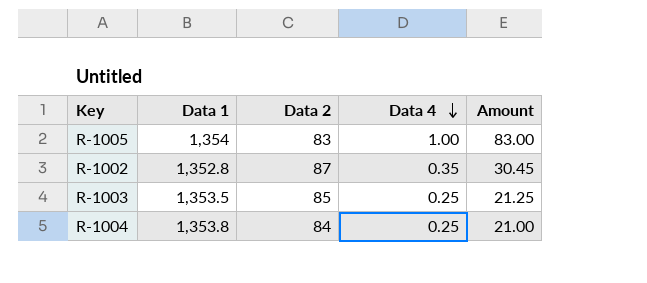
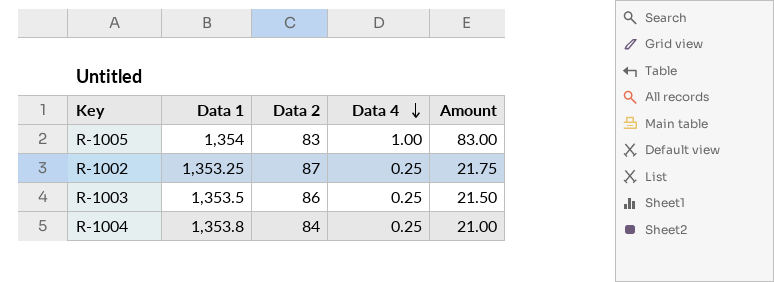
R-1002 | Data 1: 1,352.8 -> 1,353.25
R-1002 | Data 4: 0.35 -> 0.25
R-1002 | Amount: 30.45 -> 21.75
R-1003 | Data 2: 85 -> 86
R-1003 | Amount: 21.25 -> 21.50

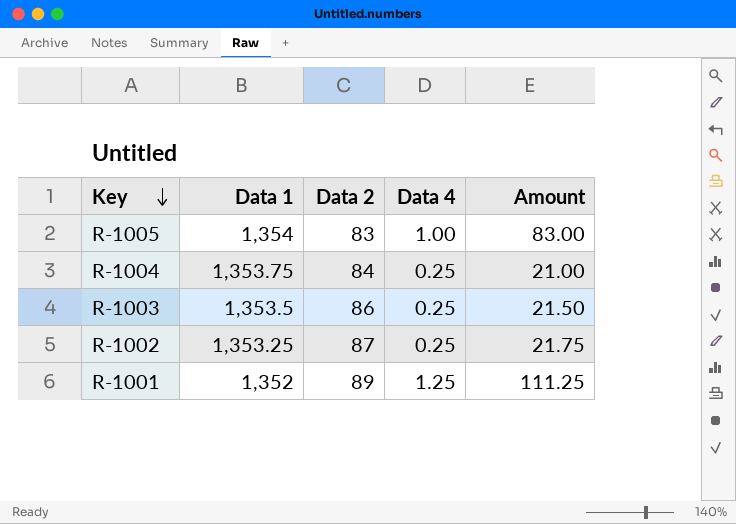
row order: Data 4 descending -> Key descending
R-1004 | Data 1: 1,353.8 -> 1,353.75
row R-1001: none -> 1,352 | 89 | 1.25 | 111.25

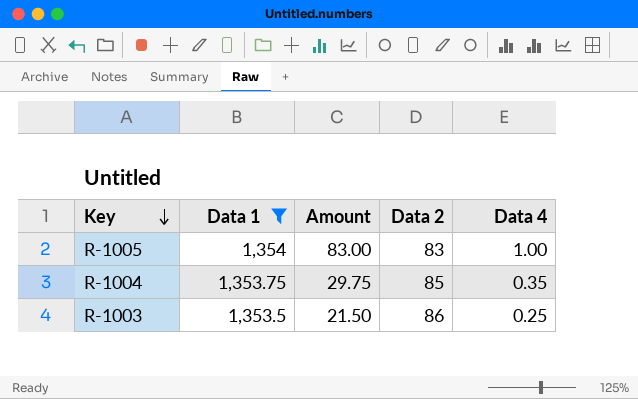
filter: none -> Data 1 >= 1,353.5
column Amount | position: 5 -> 3
R-1004 | Amount: 21.00 -> 29.75
R-1004 | Data 2: 84 -> 85
R-1004 | Data 4: 0.25 -> 0.35

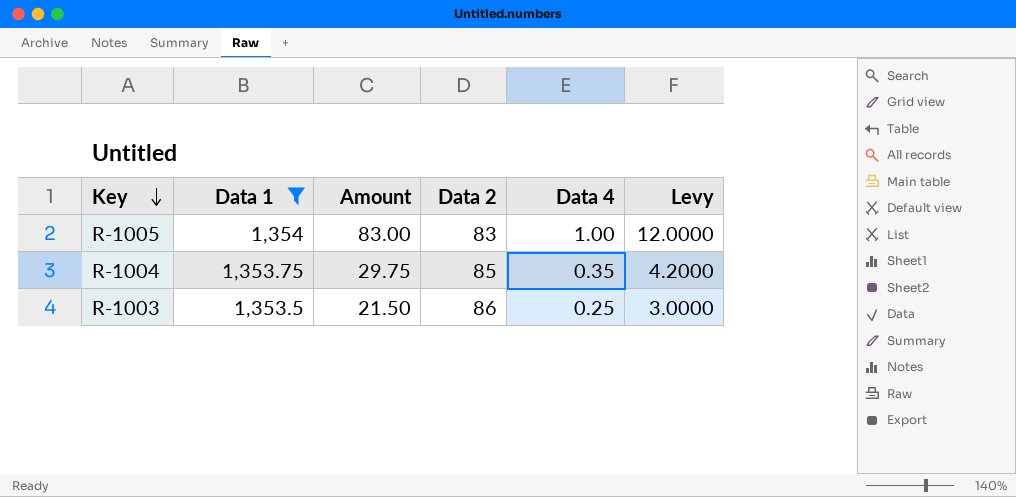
column Levy | formula: none -> [Data 4] * 12

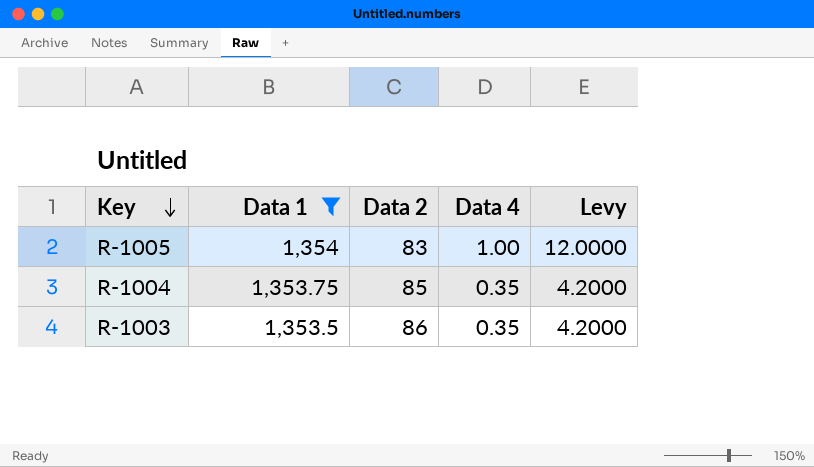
column Amount | formula: [Data 2] * [Data 4] -> none
R-1003 | Data 4: 0.25 -> 0.35
R-1003 | Levy: 3.0000 -> 4.2000

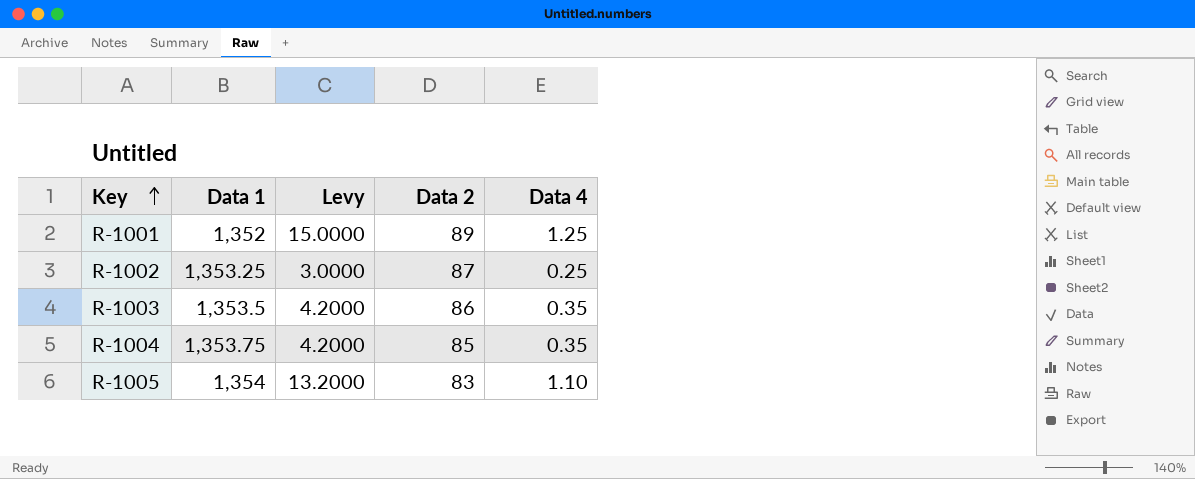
filter: Data 1 >= 1,353.5 -> none
row order: Key descending -> Key ascending
column Levy | position: 5 -> 3
R-1005 | Levy: 12.0000 -> 13.2000
R-1005 | Data 4: 1.00 -> 1.10

